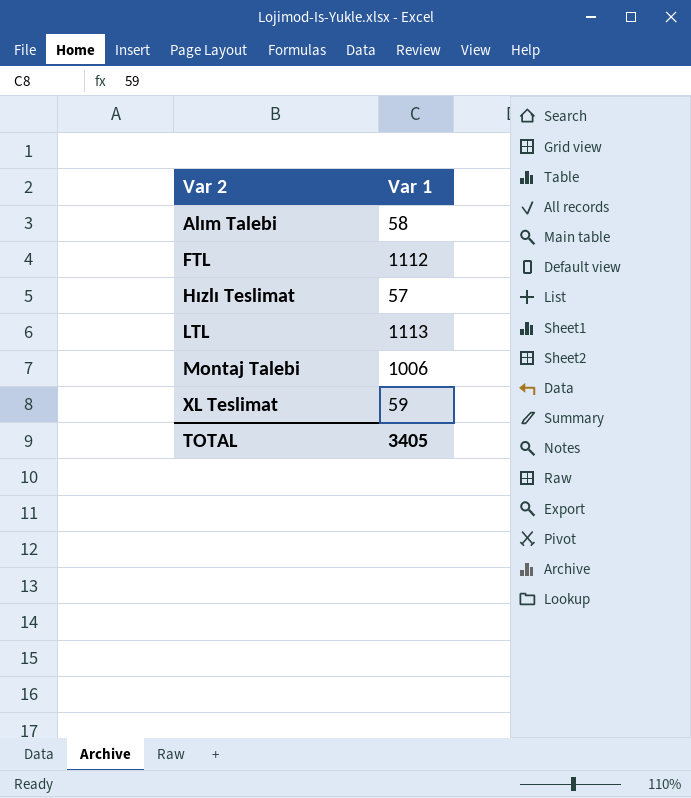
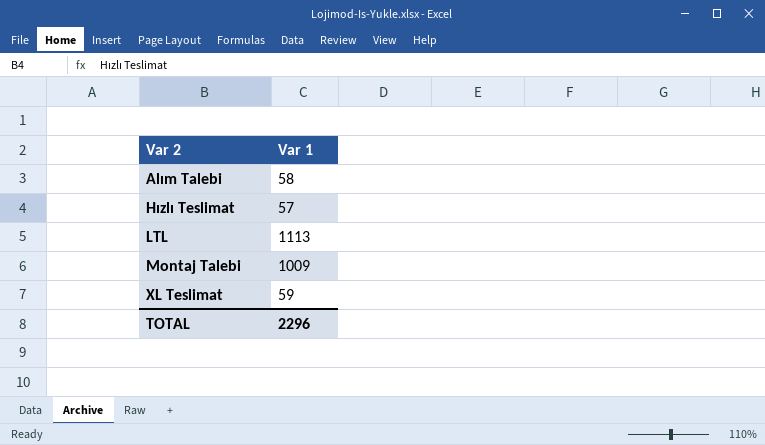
row FTL: 1112 -> none
Montaj Talebi | Var 1: 1006 -> 1009
TOTAL | Var 1: 3405 -> 2296

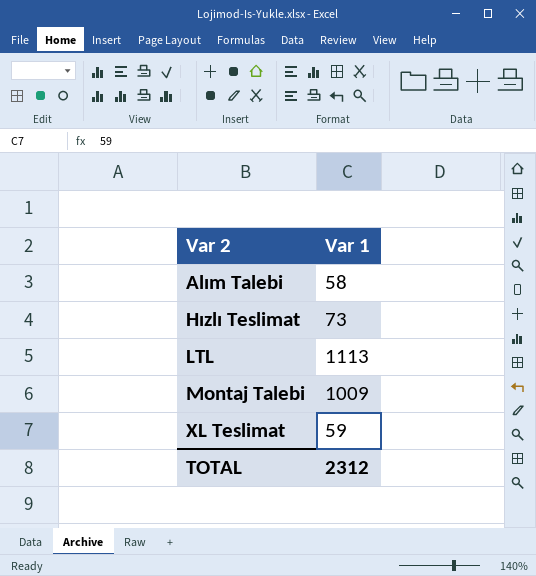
Hızlı Teslimat | Var 1: 57 -> 73
TOTAL | Var 1: 2296 -> 2312

